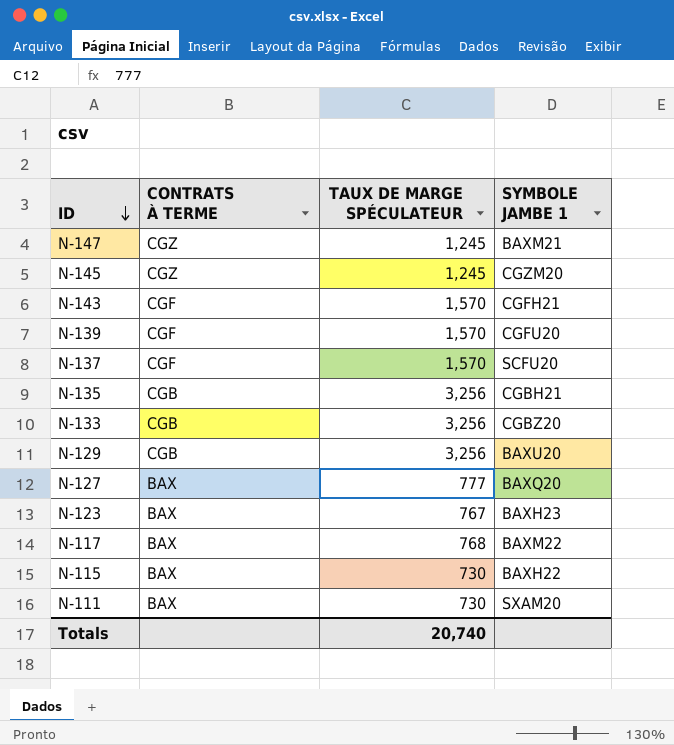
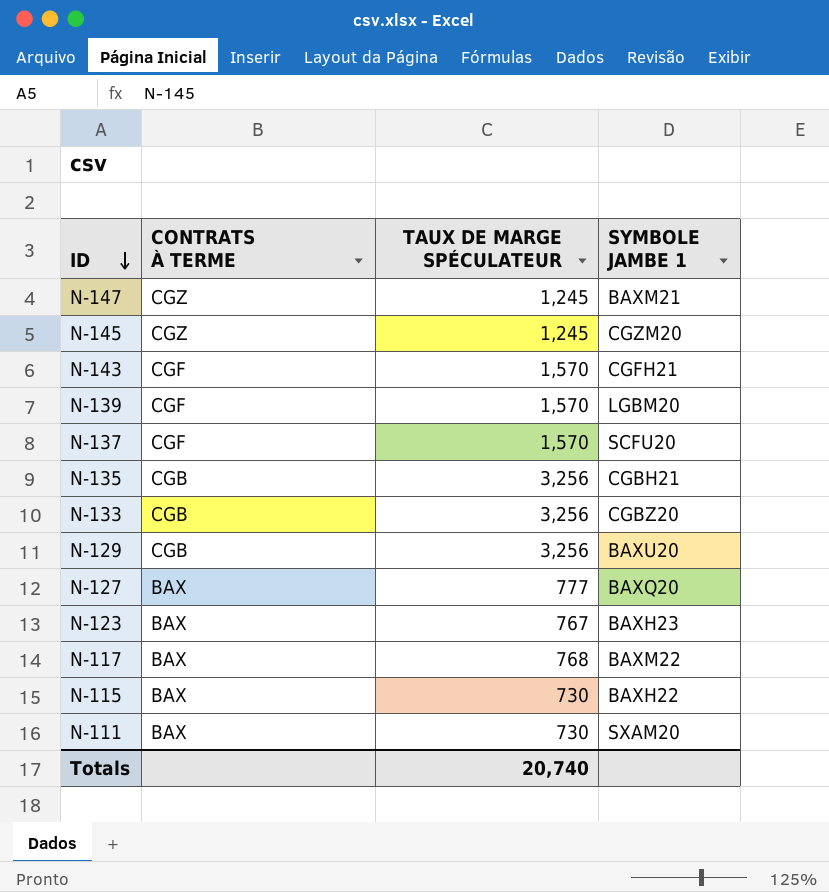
N-139 | SYMBOLE JAMBE 1: CGFU20 -> LGBM20

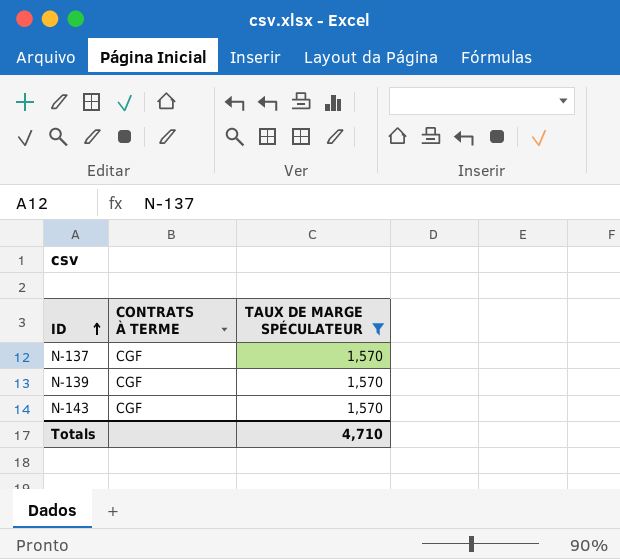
filter: none -> TAUX DE MARGE SPÉCULATEUR = 1,570
row order: ID descending -> ID ascending
column SYMBOLE JAMBE 1 | position: 4 -> none
Totals | TAUX DE MARGE SPÉCULATEUR: 20,740 -> 4,710

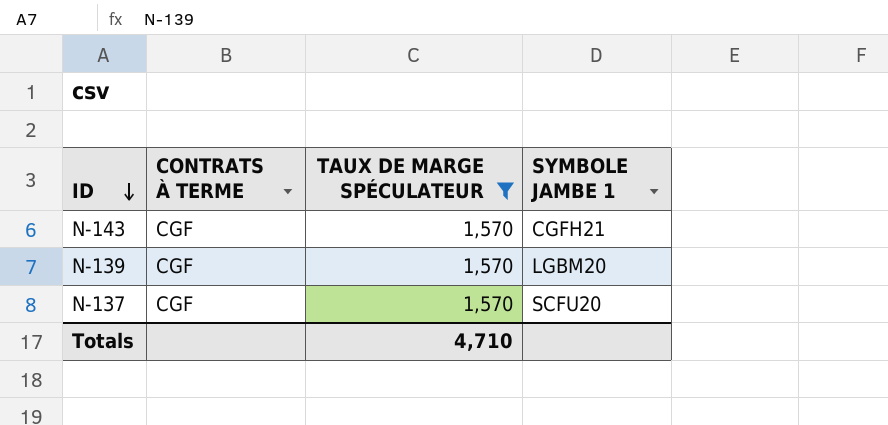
row order: ID ascending -> ID descending
column SYMBOLE JAMBE 1 | position: none -> 4

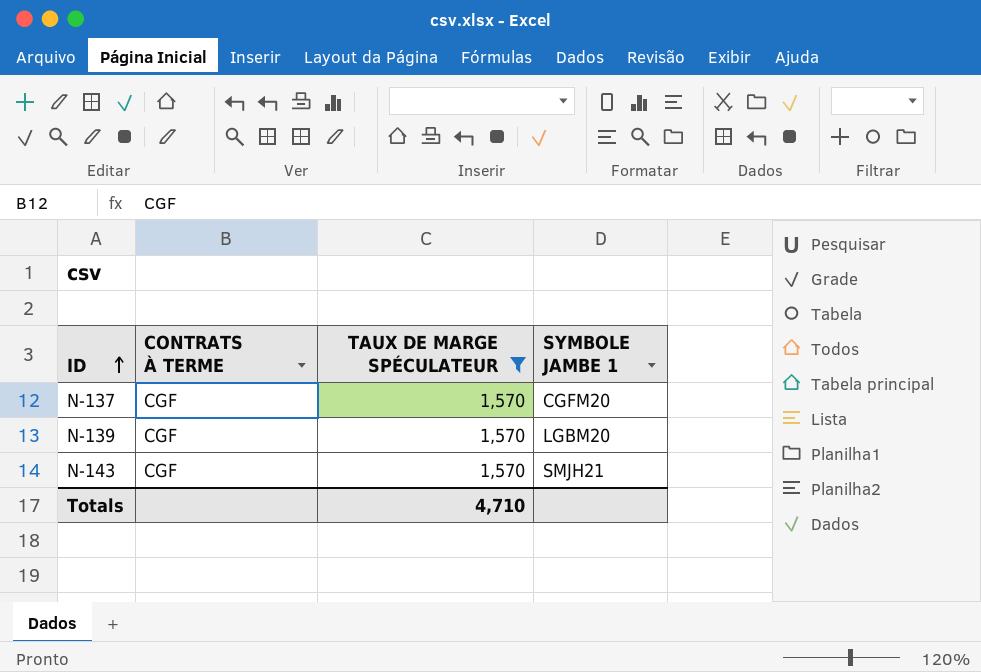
row order: ID descending -> ID ascending
N-137 | SYMBOLE JAMBE 1: SCFU20 -> CGFM20
N-143 | SYMBOLE JAMBE 1: CGFH21 -> SMJH21

